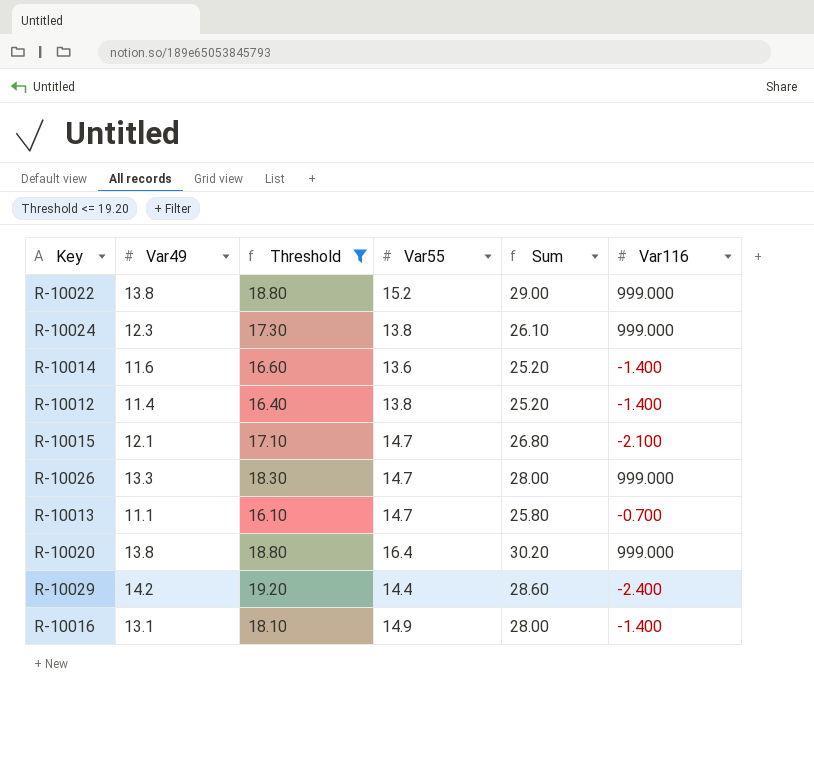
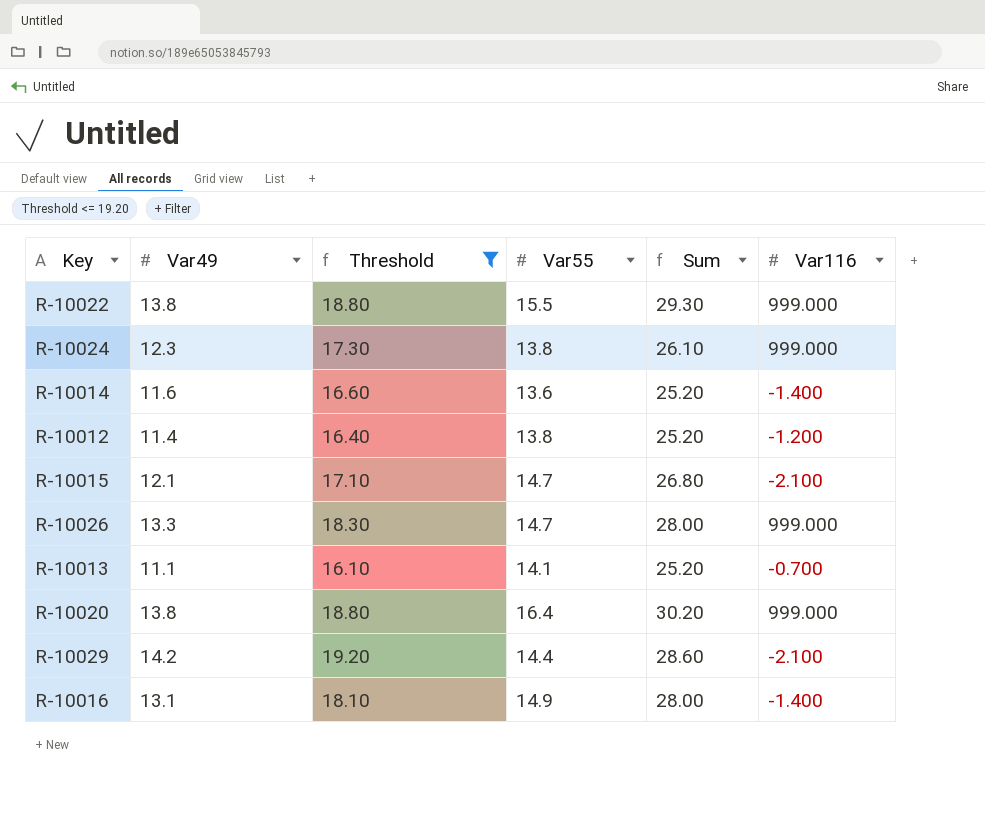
R-10022 | Var55: 15.2 -> 15.5
R-10022 | Sum: 29.00 -> 29.30
R-10012 | Var116: -1.400 -> -1.200
R-10013 | Var55: 14.7 -> 14.1
R-10013 | Sum: 25.80 -> 25.20
R-10029 | Var116: -2.400 -> -2.100

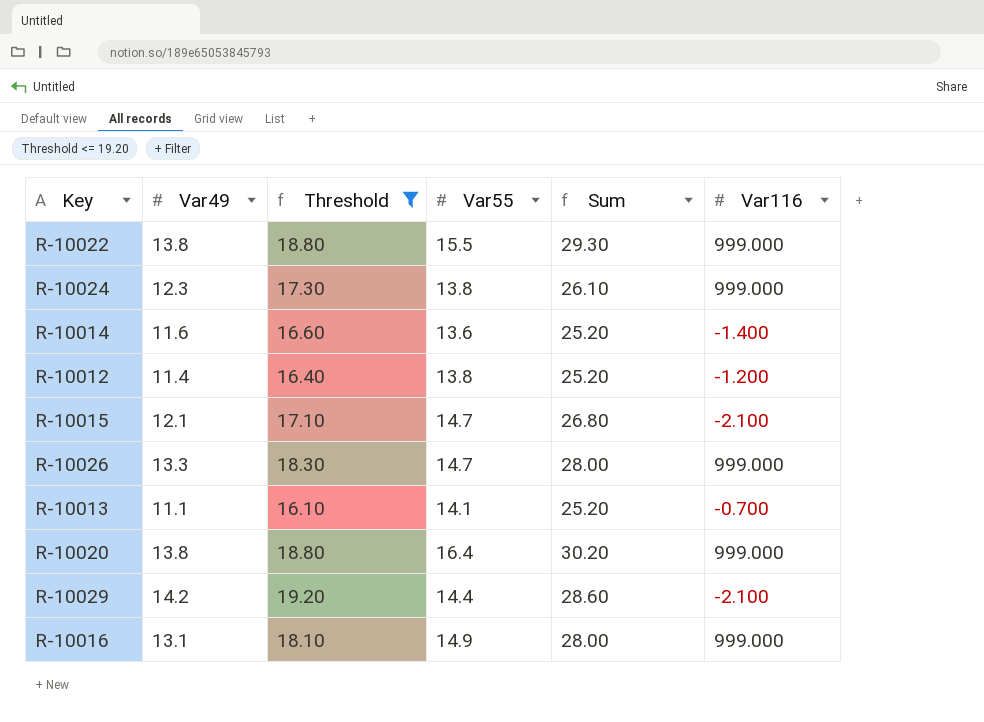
R-10016 | Var116: -1.400 -> 999.000

